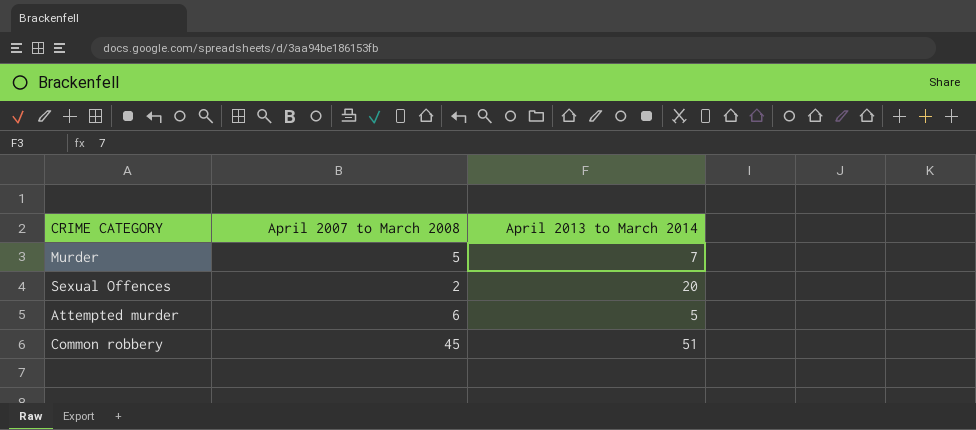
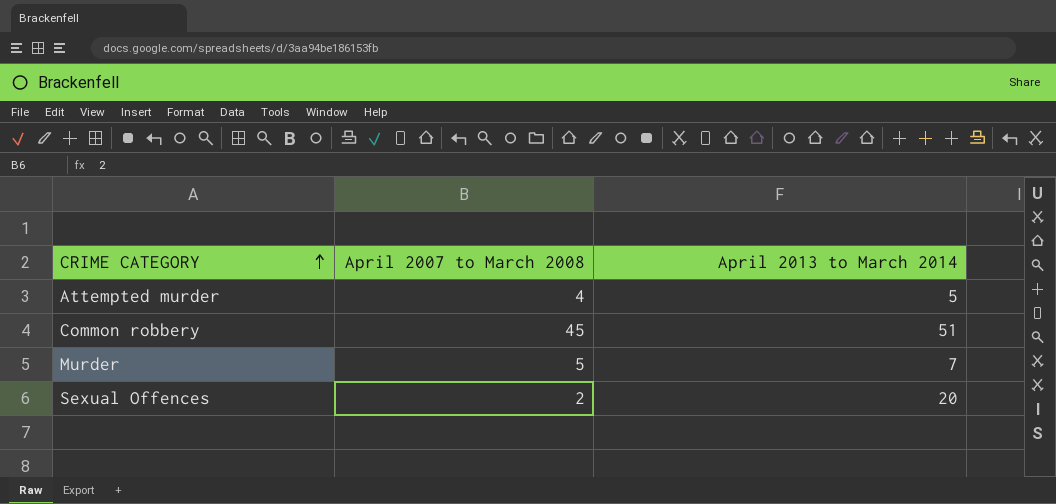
row order: none -> CRIME CATEGORY ascending
Attempted murder | April 2007 to March 2008: 6 -> 4

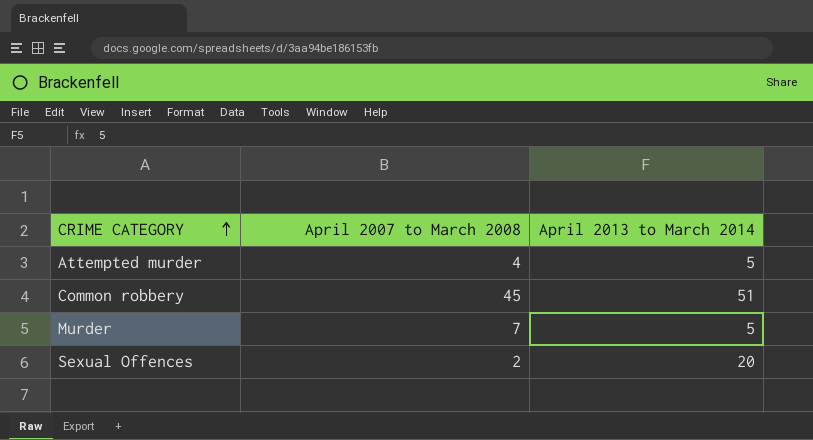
Murder | April 2007 to March 2008: 5 -> 7
Murder | April 2013 to March 2014: 7 -> 5

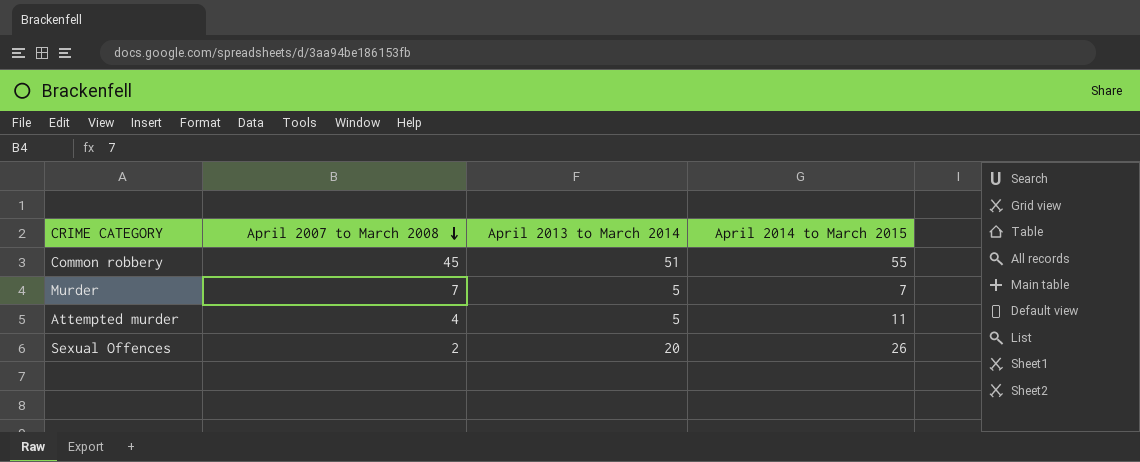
row order: CRIME CATEGORY ascending -> April 2007 to March 2008 descending
column April 2014 to March 2015 | position: none -> 4

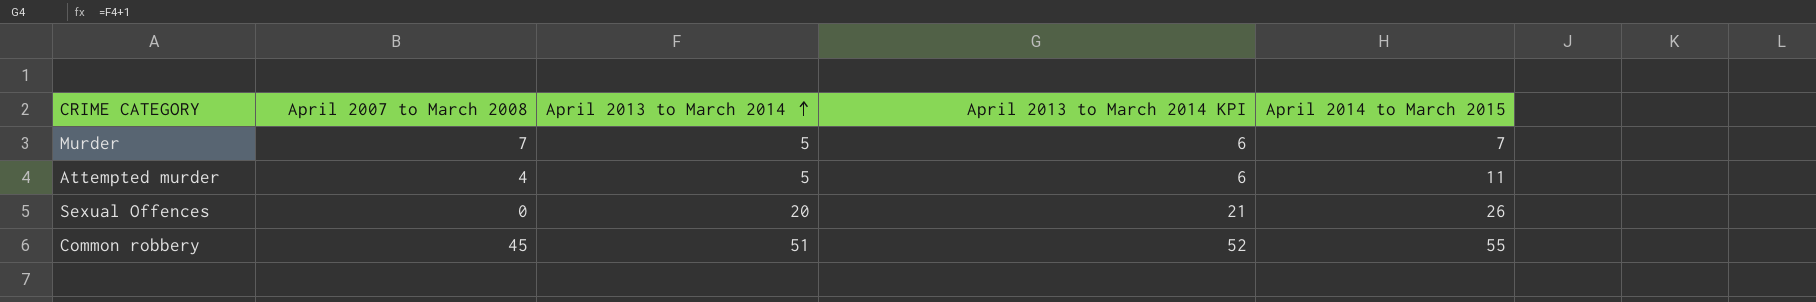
row order: April 2007 to March 2008 descending -> April 2013 to March 2014 ascending
column April 2013 to March 2014 KPI | formula: none -> [April 2013 to March 2014] + 1
Sexual Offences | April 2007 to March 2008: 2 -> 0

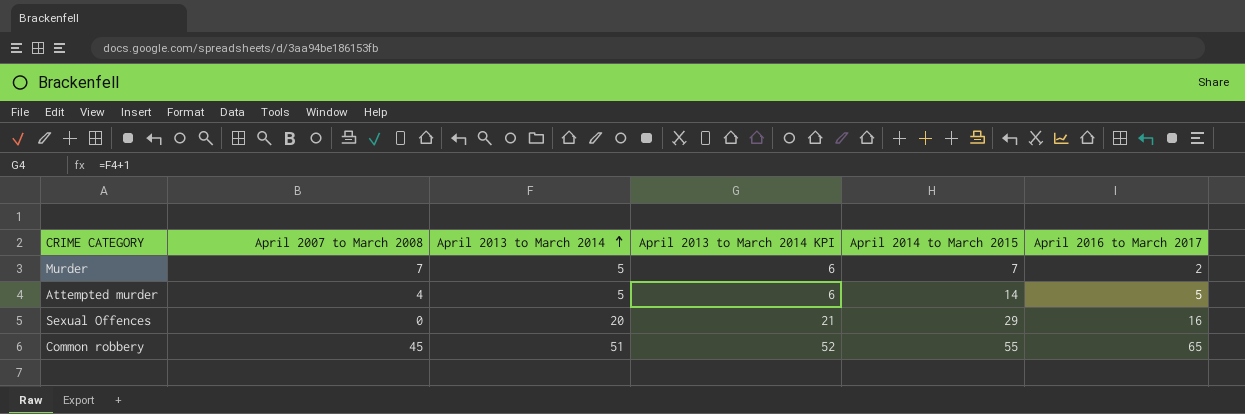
column April 2016 to March 2017 | position: none -> 6
Attempted murder | April 2014 to March 2015: 11 -> 14
Sexual Offences | April 2014 to March 2015: 26 -> 29

